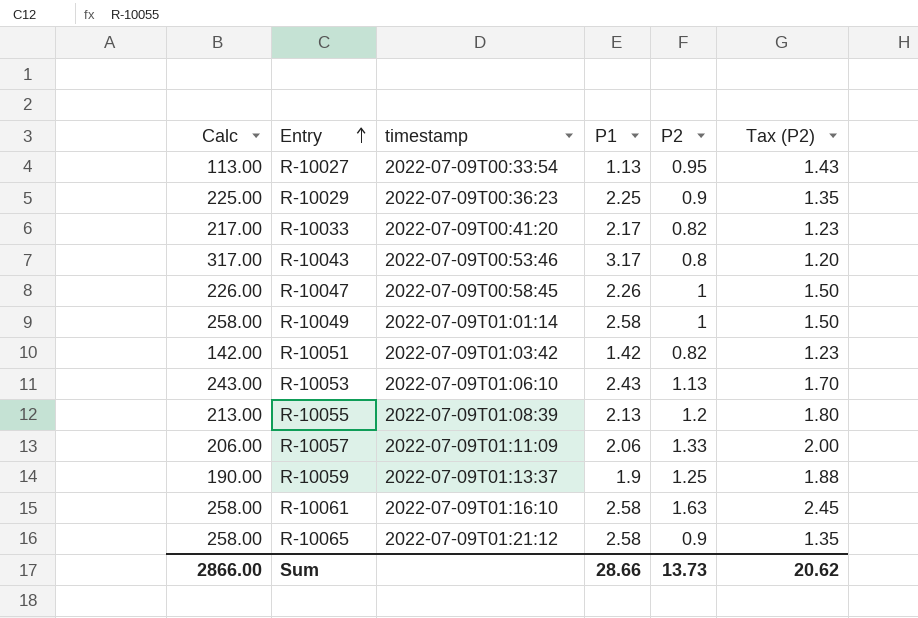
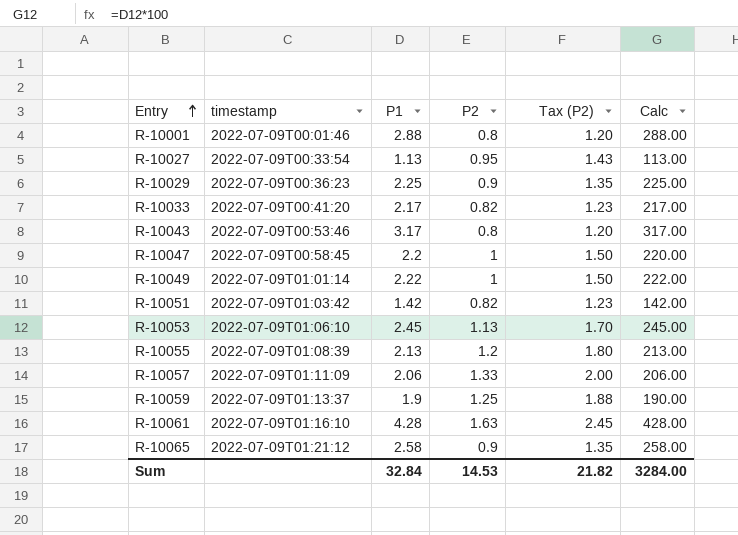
column Calc | position: 1 -> 6
row R-10001: none -> 2022-07-09T00:01:46 | 2.88 | 0.8 | 1.20 | 288.00
R-10047 | P1: 2.26 -> 2.2
R-10047 | Calc: 226.00 -> 220.00
R-10049 | P1: 2.58 -> 2.22
R-10049 | Calc: 258.00 -> 222.00
R-10053 | P1: 2.43 -> 2.45
R-10053 | Calc: 243.00 -> 245.00
R-10061 | P1: 2.58 -> 4.28
R-10061 | Calc: 258.00 -> 428.00
Sum | P1: 28.66 -> 32.84
Sum | P2: 13.73 -> 14.53
Sum | Tax (P2): 20.62 -> 21.82
Sum | Calc: 2866.00 -> 3284.00

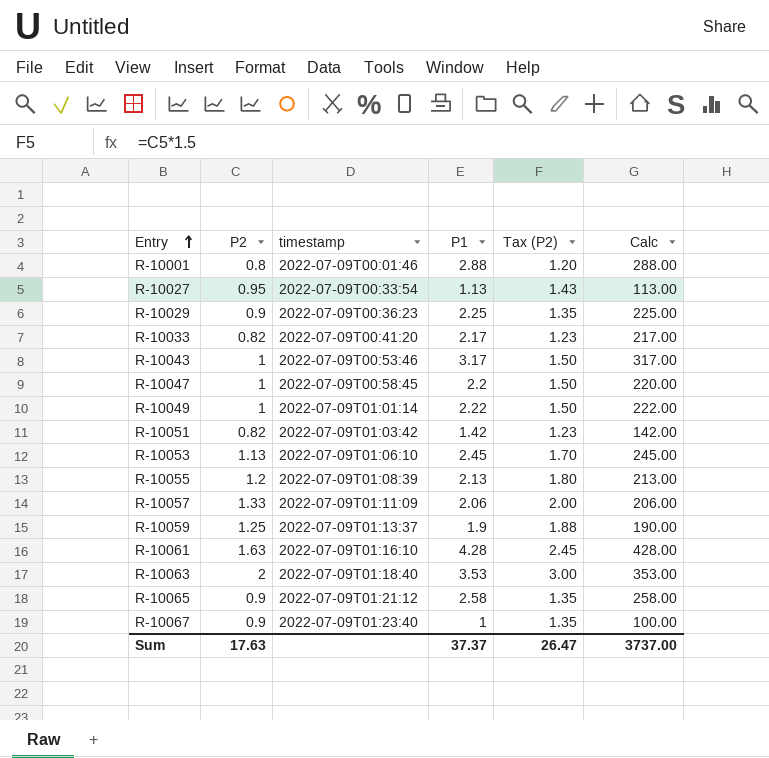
column P2 | position: 4 -> 2
R-10043 | P2: 0.8 -> 1
R-10043 | Tax (P2): 1.20 -> 1.50
row R-10063: none -> 2 | 2022-07-09T01:18:40 | 3.53 | 3.00 | 353.00
row R-10067: none -> 0.9 | 2022-07-09T01:23:40 | 1 | 1.35 | 100.00
Sum | P2: 14.53 -> 17.63
Sum | P1: 32.84 -> 37.37
Sum | Tax (P2): 21.82 -> 26.47
Sum | Calc: 3284.00 -> 3737.00

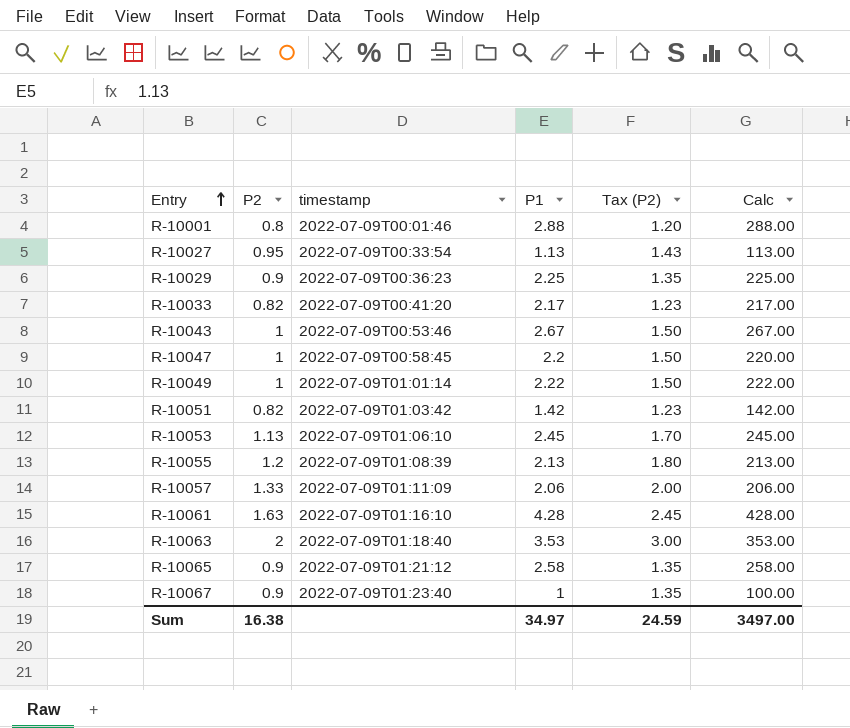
row R-10059: 1.25 | 2022-07-09T01:13:37 | 1.9 | 1.88 | 190.00 -> none
R-10043 | P1: 3.17 -> 2.67
R-10043 | Calc: 317.00 -> 267.00
Sum | P2: 17.63 -> 16.38
Sum | P1: 37.37 -> 34.97
Sum | Tax (P2): 26.47 -> 24.59
Sum | Calc: 3737.00 -> 3497.00

